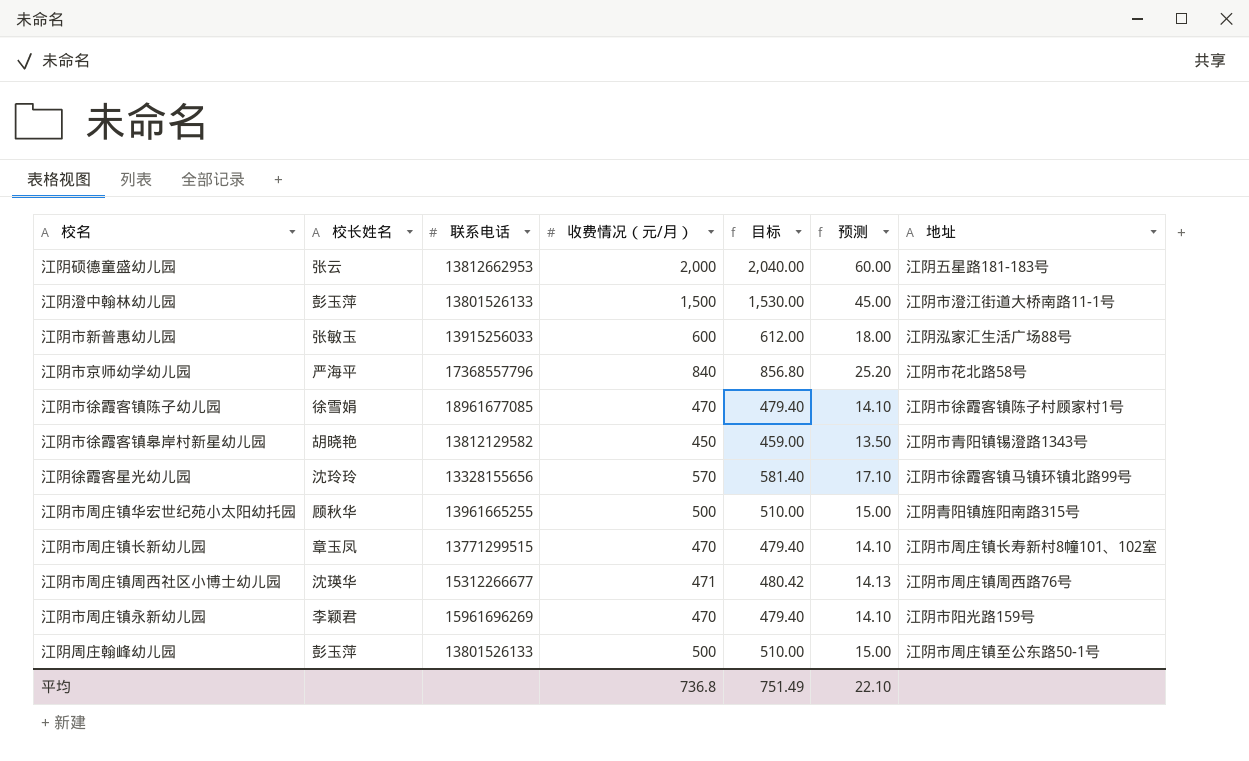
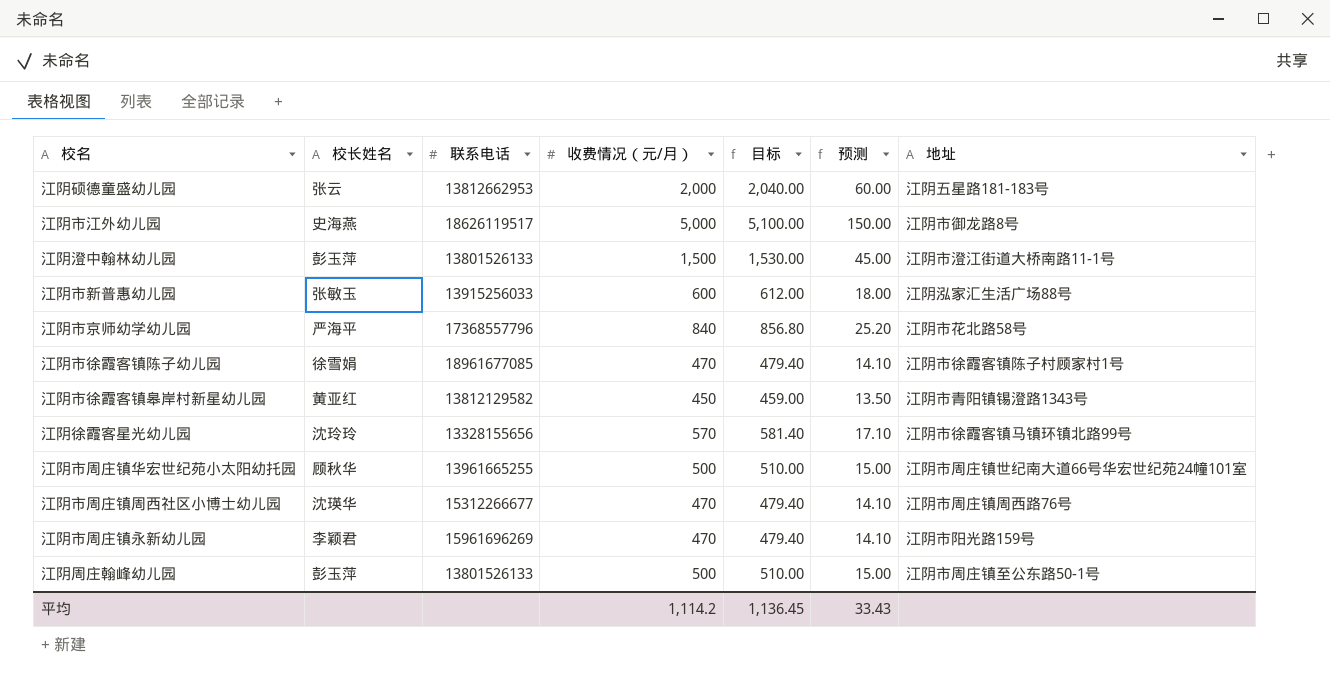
row 江阴市周庄镇长新幼儿园: 章玉凤 | 13771299515 | 470 | 479.40 | 14.10 | 江阴市周庄镇长寿新村8幢101、102室 -> none
row 江阴市江外幼儿园: none -> 史海燕 | 18626119517 | 5,000 | 5,100.00 | 150.00 | 江阴市御龙路8号
江阴市徐霞客镇皋岸村新星幼儿园 | 校长姓名: 胡晓艳 -> 黄亚红
江阴市周庄镇华宏世纪苑小太阳幼托园 | 地址: 江阴青阳镇旌阳南路315号 -> 江阴市周庄镇世纪南大道66号华宏世纪苑24幢101室
江阴市周庄镇周西社区小博士幼儿园 | 收费情况（元/月）: 471 -> 470
江阴市周庄镇周西社区小博士幼儿园 | 目标: 480.42 -> 479.40
江阴市周庄镇周西社区小博士幼儿园 | 预测: 14.13 -> 14.10
平均 | 收费情况（元/月）: 736.8 -> 1,114.2
平均 | 目标: 751.49 -> 1,136.45
平均 | 预测: 22.10 -> 33.43

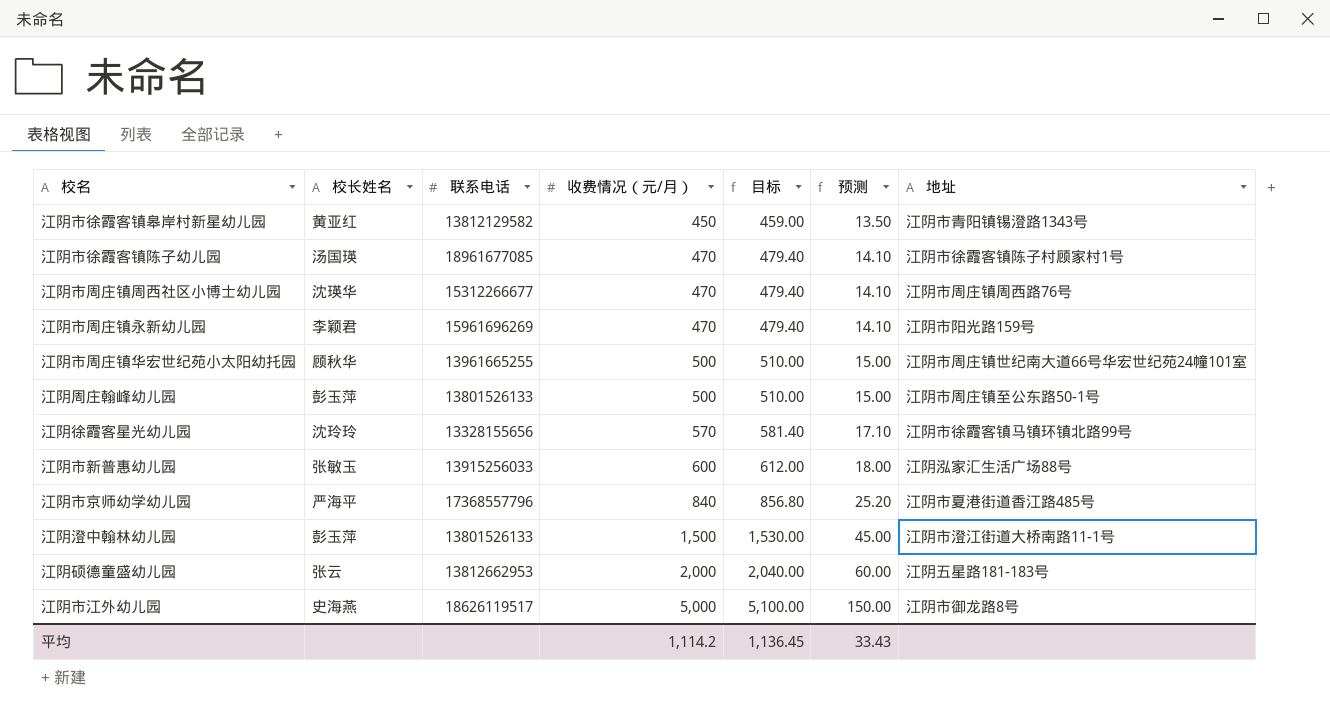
row order: none -> 收费情况（元/月） ascending
江阴市徐霞客镇陈子幼儿园 | 校长姓名: 徐雪娟 -> 汤国瑛
江阴市京师幼学幼儿园 | 地址: 江阴市花北路58号 -> 江阴市夏港街道香江路485号

